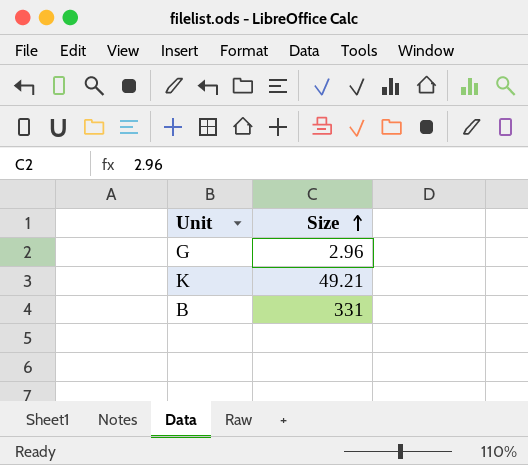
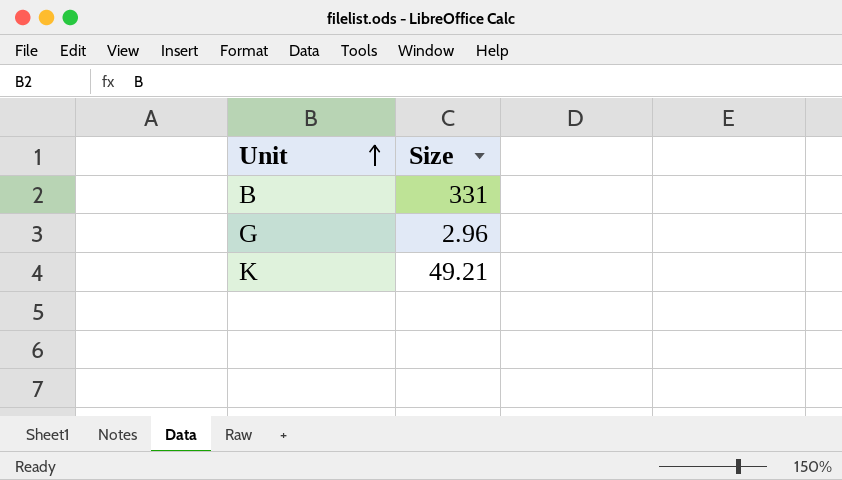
row order: Size ascending -> Unit ascending

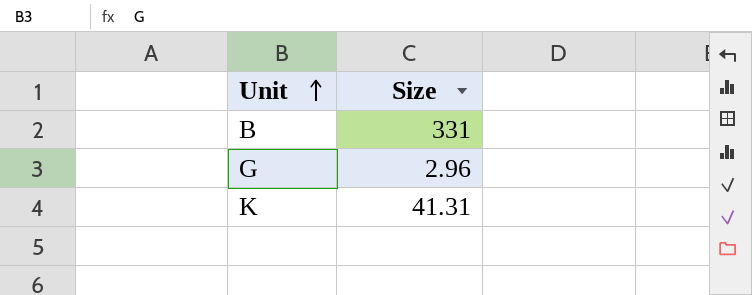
K | Size: 49.21 -> 41.31

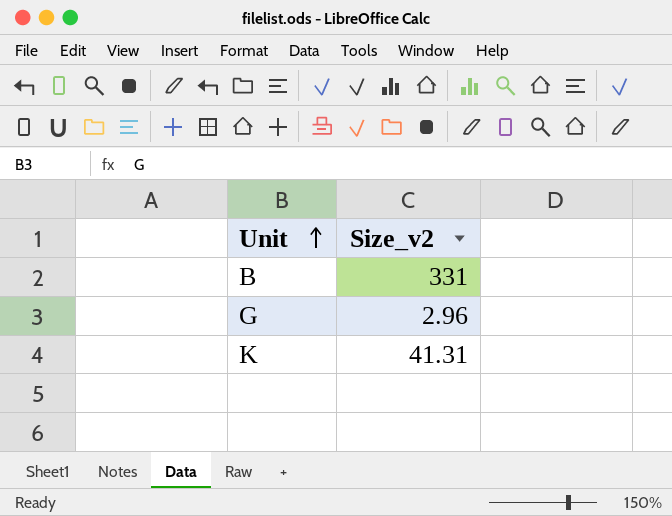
column name: Size -> Size_v2

